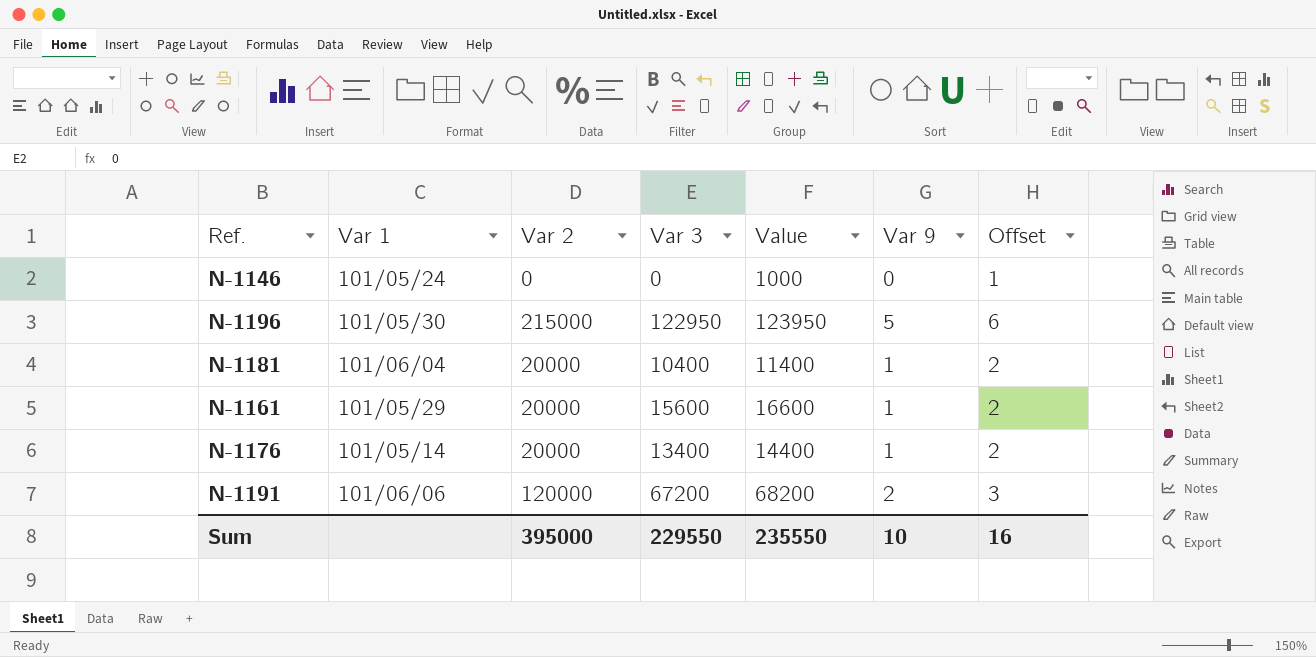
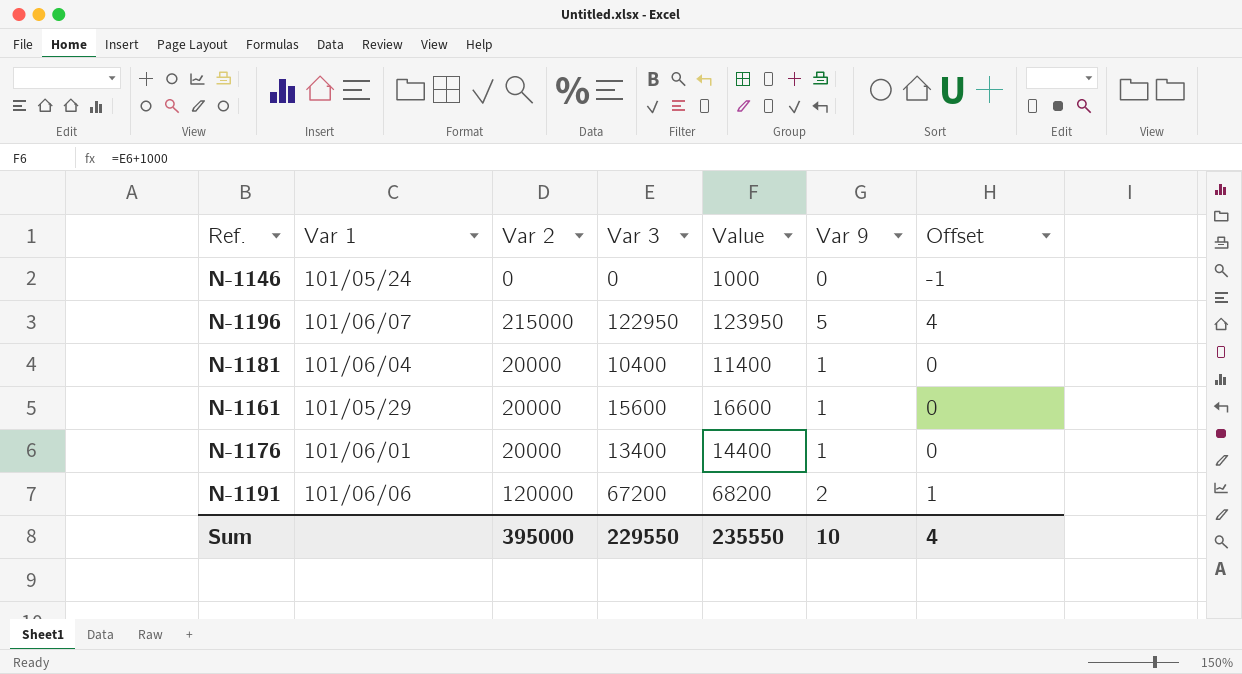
column Offset | formula: [Var 9] + 1 -> [Var 9] - 1
N-1196 | Var 1: 101/05/30 -> 101/06/07
N-1176 | Var 1: 101/05/14 -> 101/06/01
Sum | Offset: 16 -> 4

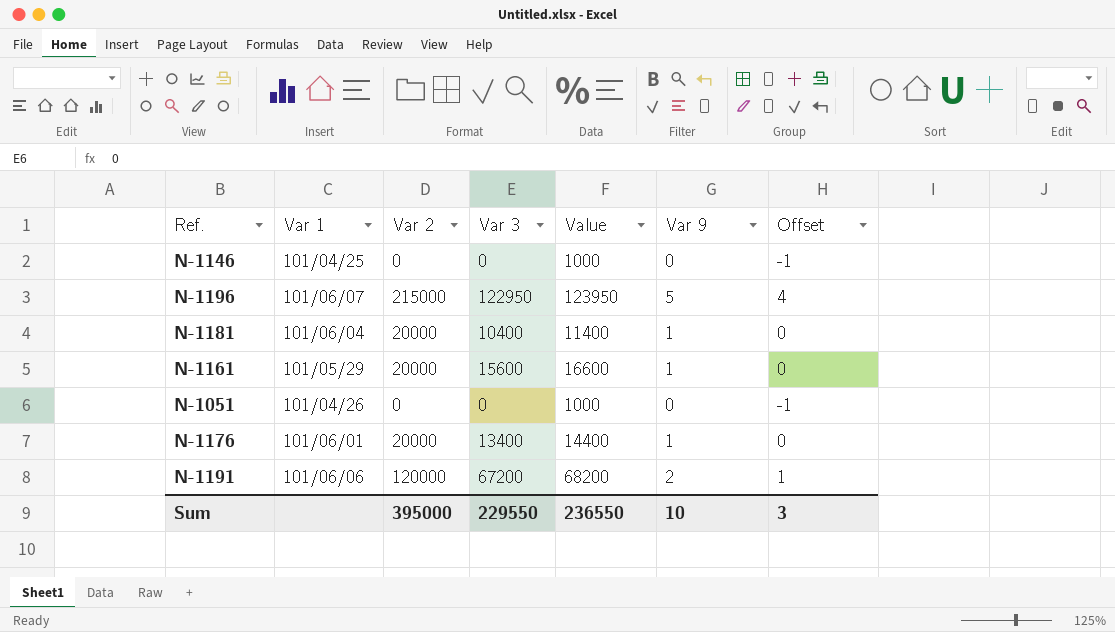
N-1146 | Var 1: 101/05/24 -> 101/04/25
row N-1051: none -> 101/04/26 | 0 | 0 | 1000 | 0 | -1
Sum | Value: 235550 -> 236550
Sum | Offset: 4 -> 3

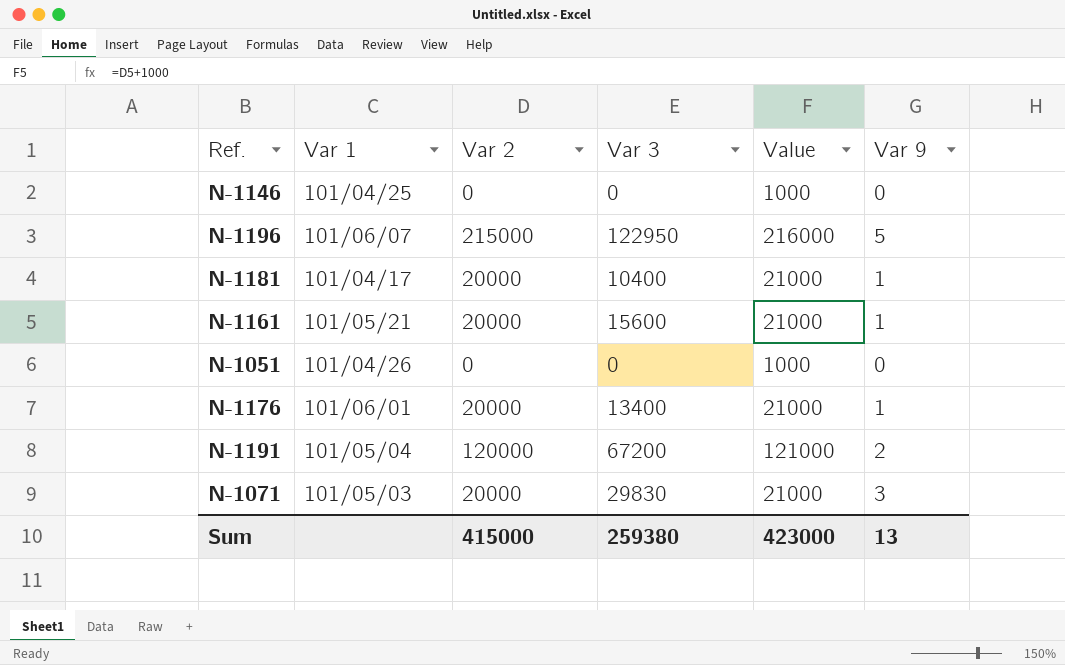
column Offset | formula: [Var 9] - 1 -> none
column Value | formula: [Var 3] + 1000 -> [Var 2] + 1000
N-1181 | Var 1: 101/06/04 -> 101/04/17
N-1161 | Var 1: 101/05/29 -> 101/05/21
N-1191 | Var 1: 101/06/06 -> 101/05/04
row N-1071: none -> 101/05/03 | 20000 | 29830 | 21000 | 3
Sum | Var 2: 395000 -> 415000
Sum | Var 3: 229550 -> 259380
Sum | Value: 236550 -> 423000
Sum | Var 9: 10 -> 13

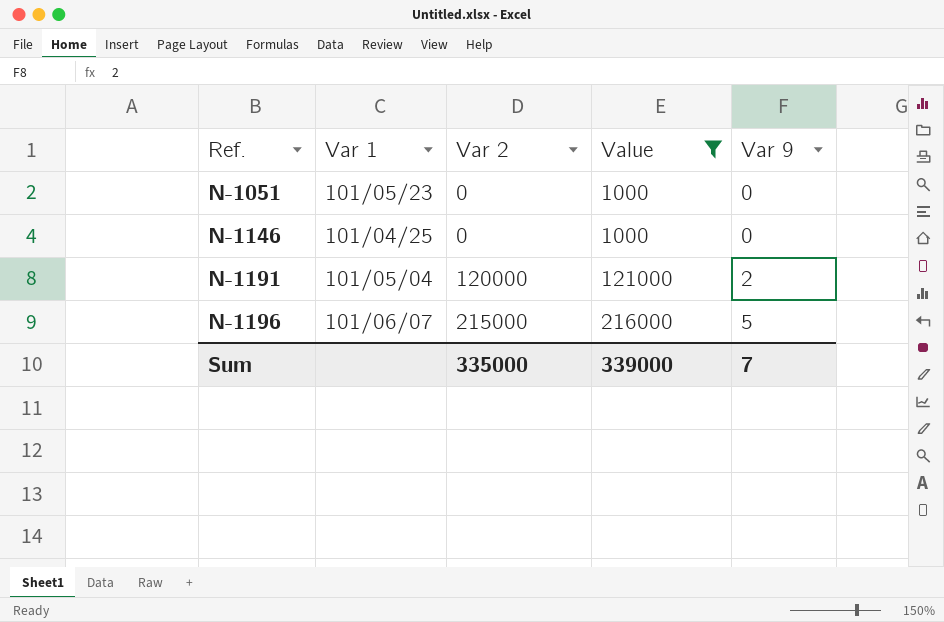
filter: none -> Value != 21000
row order: none -> Ref. ascending
column Var 3 | position: 4 -> none
N-1051 | Var 1: 101/04/26 -> 101/05/23
Sum | Var 2: 415000 -> 335000
Sum | Value: 423000 -> 339000
Sum | Var 9: 13 -> 7

